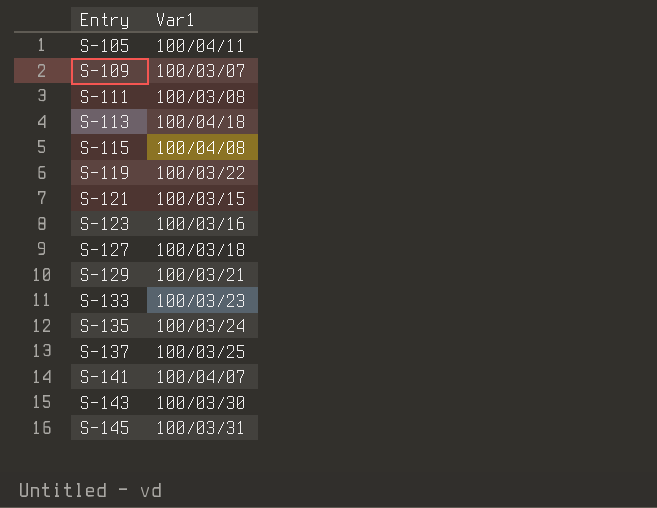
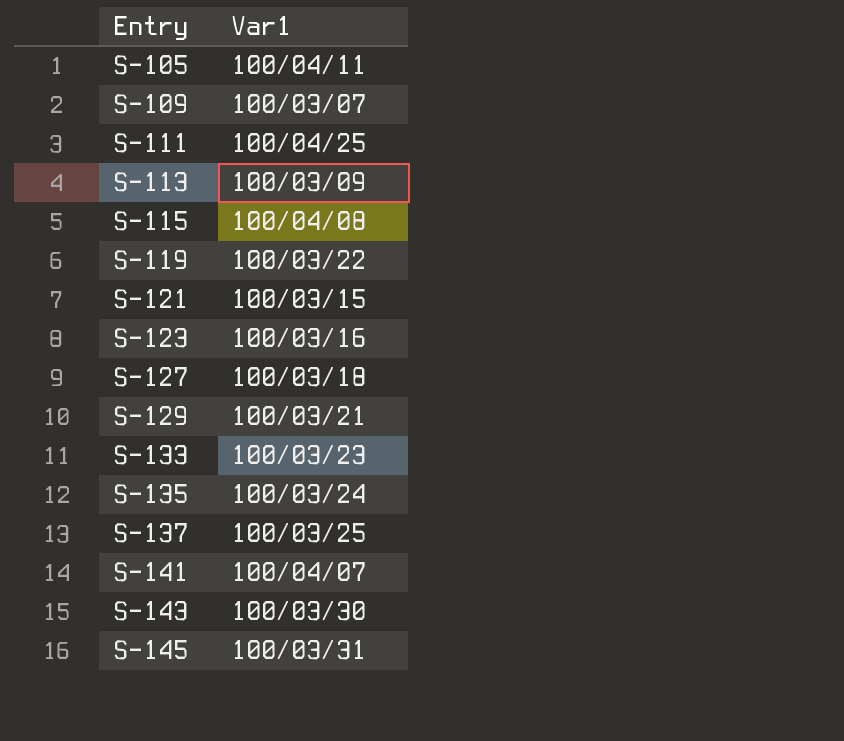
S-111 | Var1: 100/03/08 -> 100/04/25
S-113 | Var1: 100/04/18 -> 100/03/09

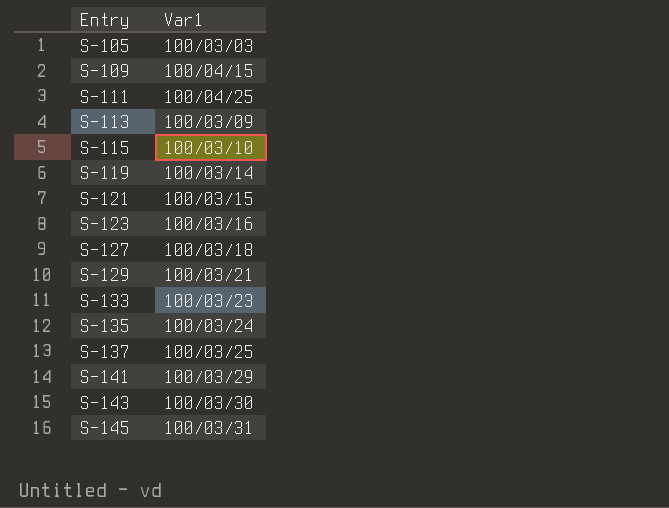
S-105 | Var1: 100/04/11 -> 100/03/03
S-109 | Var1: 100/03/07 -> 100/04/15
S-115 | Var1: 100/04/08 -> 100/03/10
S-119 | Var1: 100/03/22 -> 100/03/14
S-141 | Var1: 100/04/07 -> 100/03/29

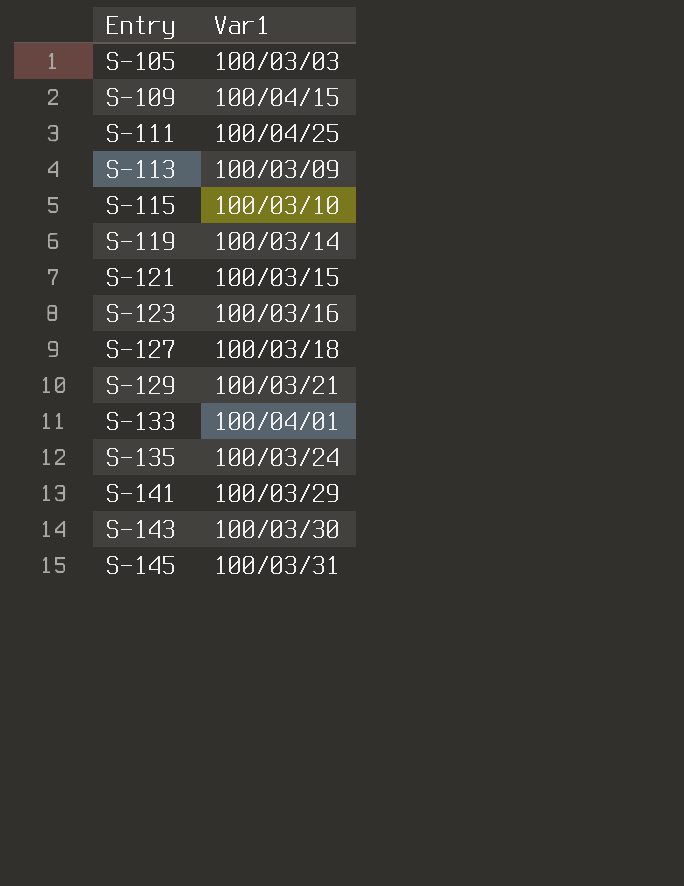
row S-137: 100/03/25 -> none
S-133 | Var1: 100/03/23 -> 100/04/01

